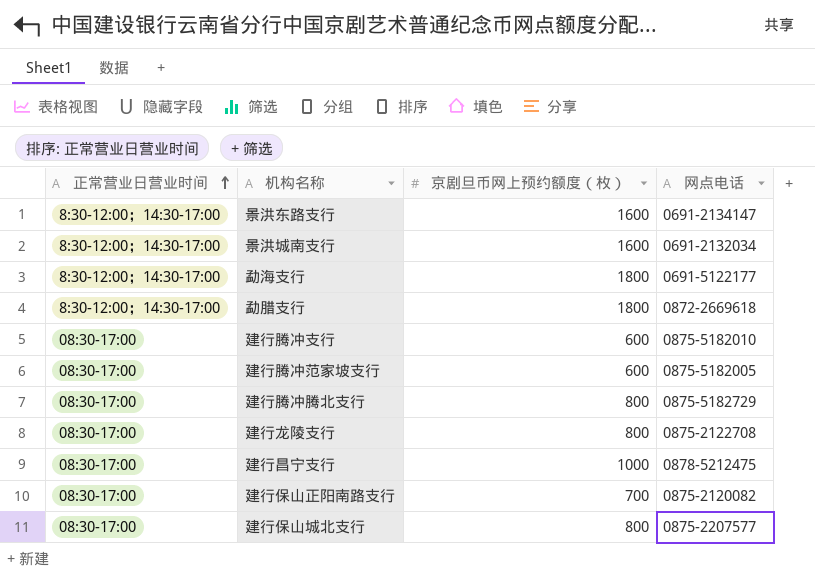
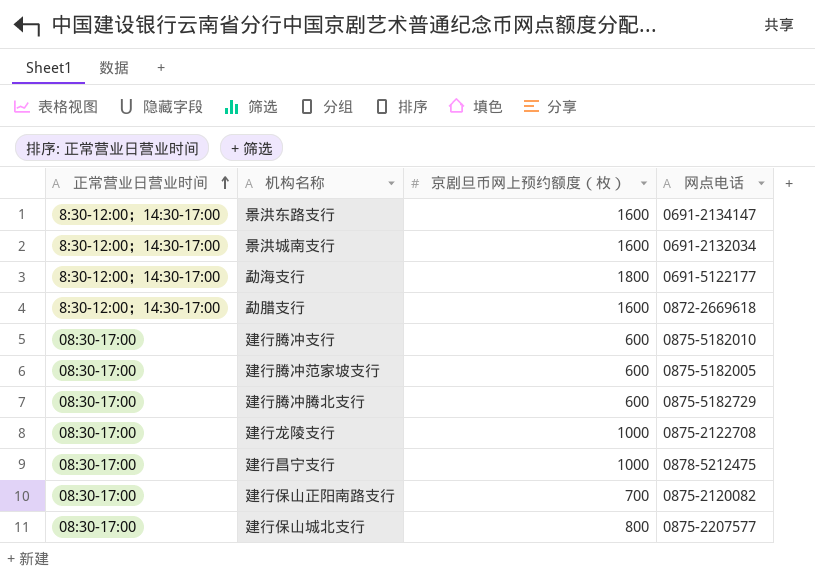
勐腊支行 | 京剧旦币网上预约额度（枚）: 1800 -> 1600
建行腾冲腾北支行 | 京剧旦币网上预约额度（枚）: 800 -> 600
建行龙陵支行 | 京剧旦币网上预约额度（枚）: 800 -> 1000

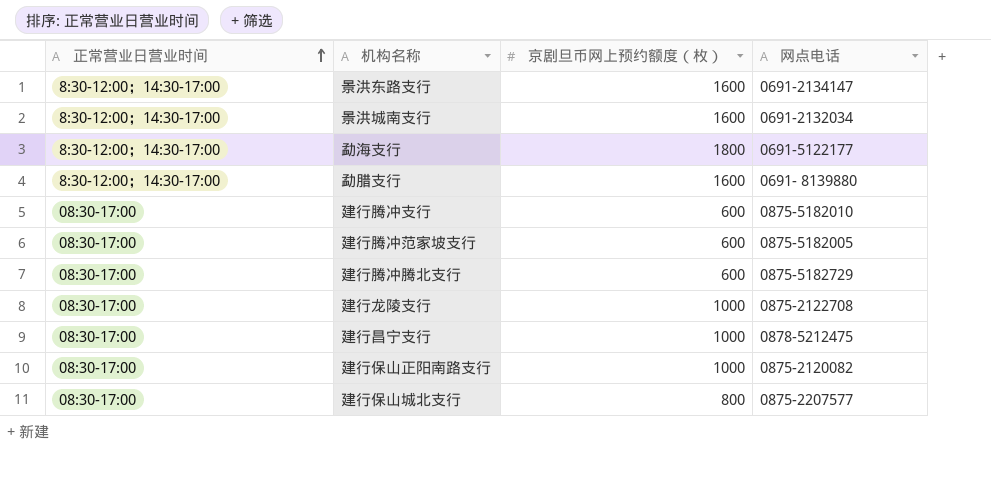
勐腊支行 | 网点电话: 0872-2669618 -> 0691- 8139880
建行保山正阳南路支行 | 京剧旦币网上预约额度（枚）: 700 -> 1000

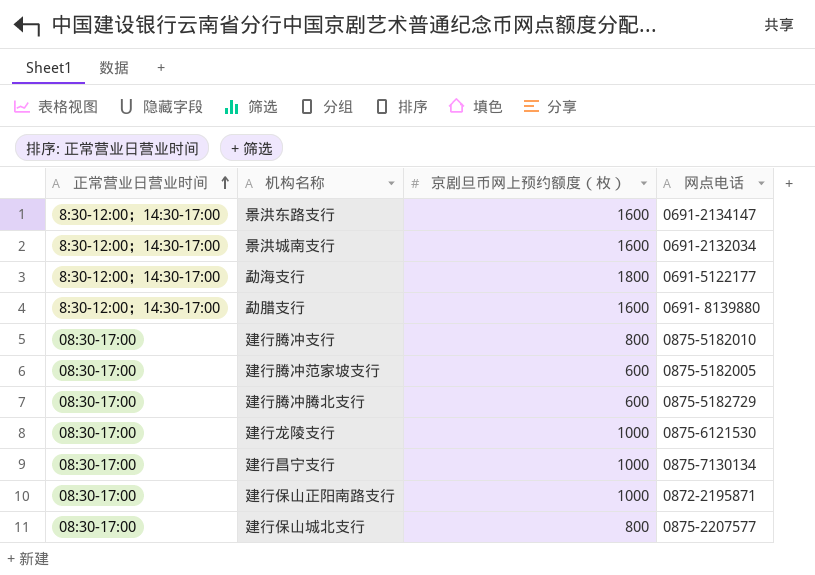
建行腾冲支行 | 京剧旦币网上预约额度（枚）: 600 -> 800
建行龙陵支行 | 网点电话: 0875-2122708 -> 0875-6121530
建行昌宁支行 | 网点电话: 0878-5212475 -> 0875-7130134
建行保山正阳南路支行 | 网点电话: 0875-2120082 -> 0872-2195871

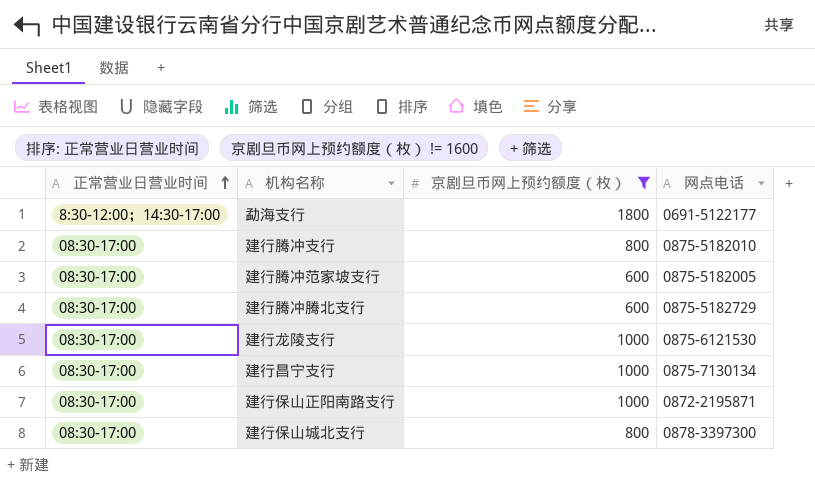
filter: none -> 京剧旦币网上预约额度（枚） != 1600
建行保山城北支行 | 网点电话: 0875-2207577 -> 0878-3397300

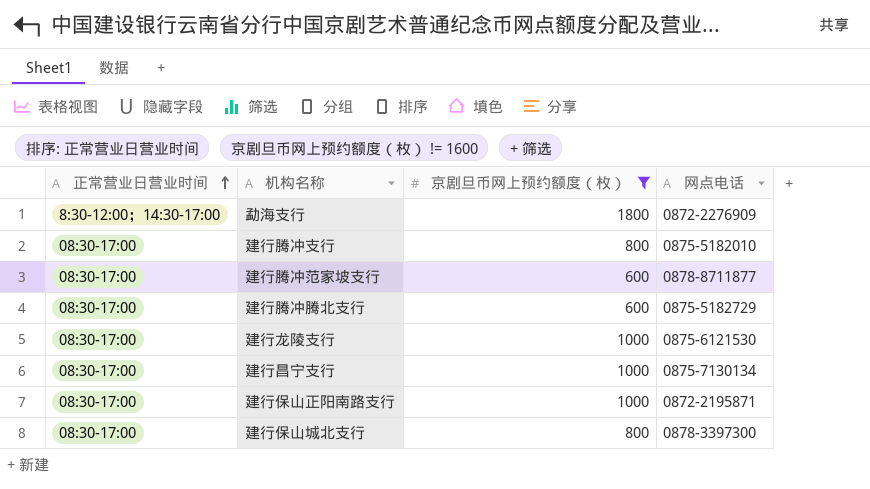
勐海支行 | 网点电话: 0691-5122177 -> 0872-2276909
建行腾冲范家坡支行 | 网点电话: 0875-5182005 -> 0878-8711877

